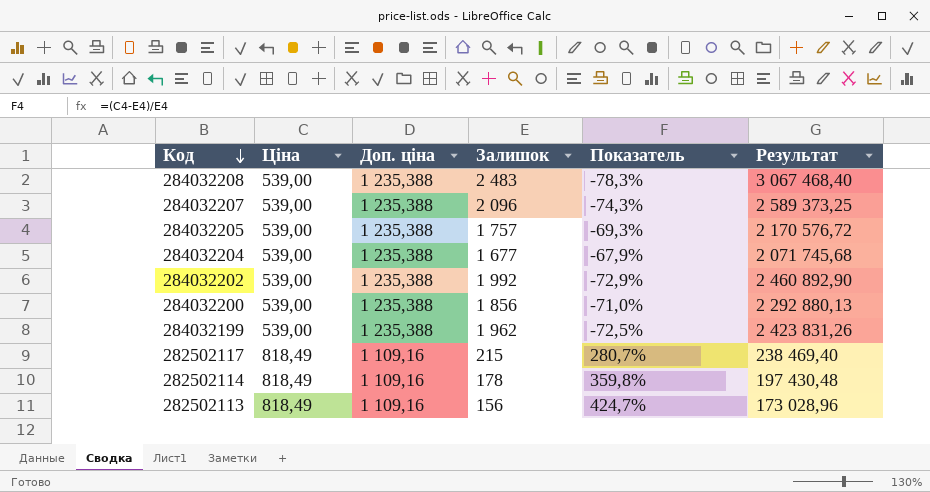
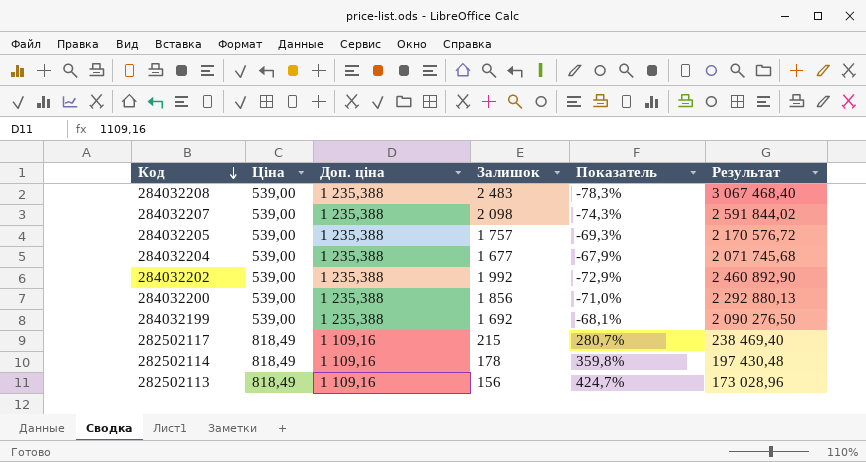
284032207 | Залишок: 2 096 -> 2 098
284032207 | Результат: 2 589 373,25 -> 2 591 844,02
284032199 | Залишок: 1 962 -> 1 692
284032199 | Показатель: -72,5% -> -68,1%
284032199 | Результат: 2 423 831,26 -> 2 090 276,50

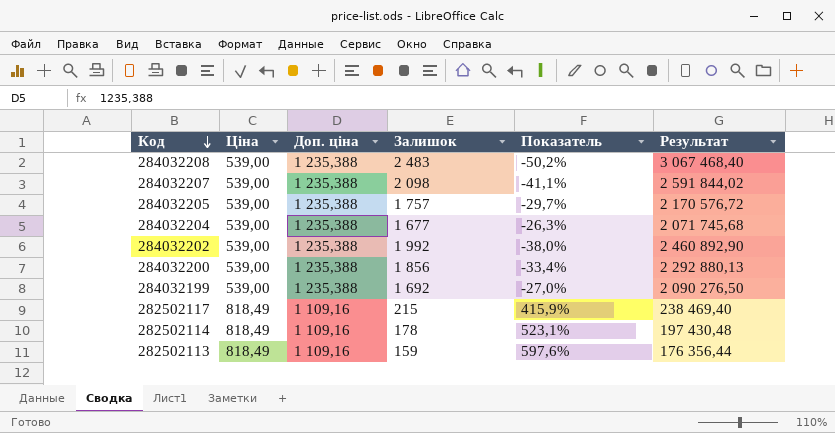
column Показатель | formula: ([Ціна] - [Залишок]) / [Залишок] -> ([Доп. ціна] - [Залишок]) / [Залишок]
282502113 | Залишок: 156 -> 159
282502113 | Результат: 173 028,96 -> 176 356,44

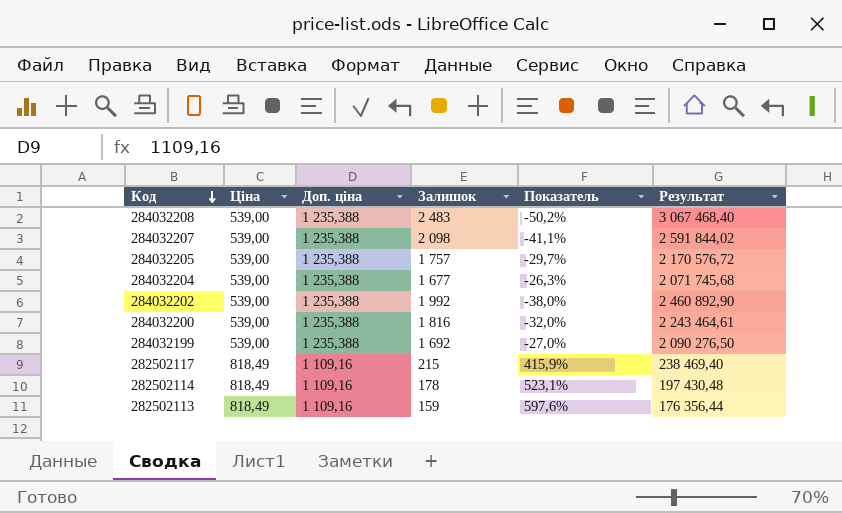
284032200 | Залишок: 1 856 -> 1 816
284032200 | Показатель: -33,4% -> -32,0%
284032200 | Результат: 2 292 880,13 -> 2 243 464,61

